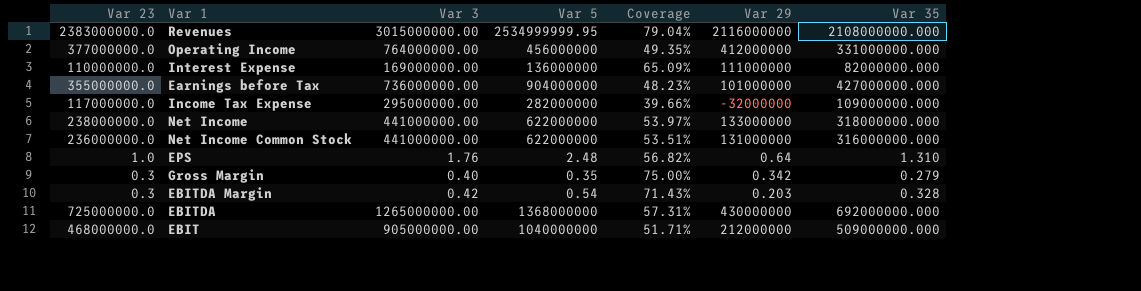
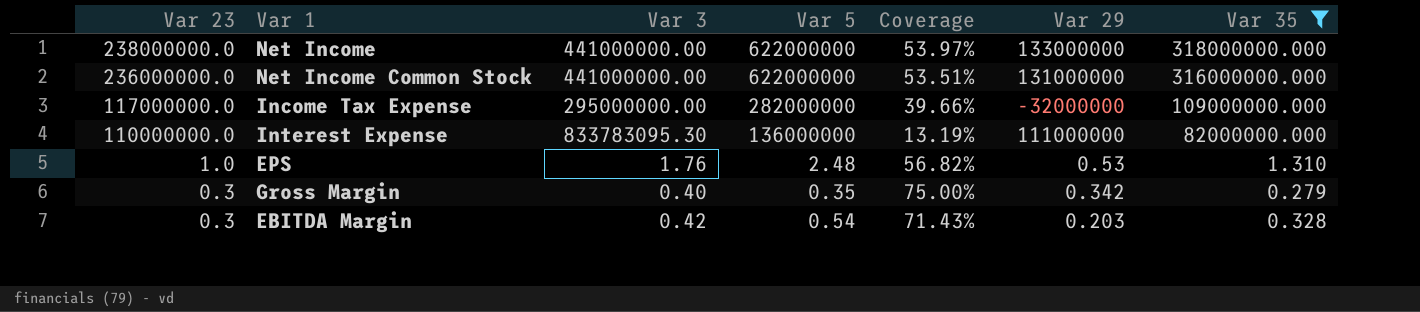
filter: none -> Var 35 <= 318000000.000
row order: none -> Var 23 descending
Interest Expense | Var 3: 169000000.00 -> 833783095.30
Interest Expense | Coverage: 65.09% -> 13.19%
EPS | Var 29: 0.64 -> 0.53

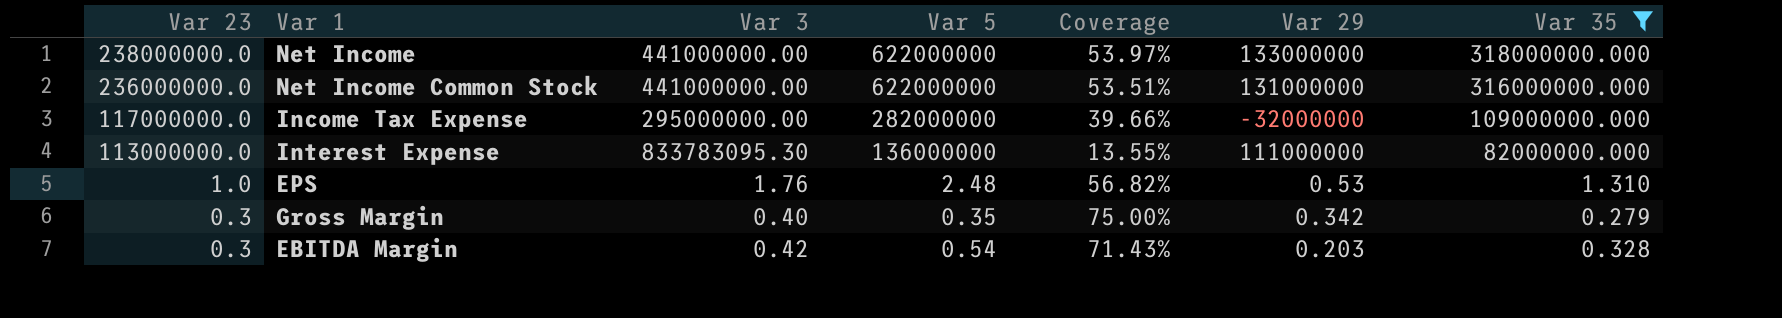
Interest Expense | Var 23: 110000000.0 -> 113000000.0
Interest Expense | Coverage: 13.19% -> 13.55%

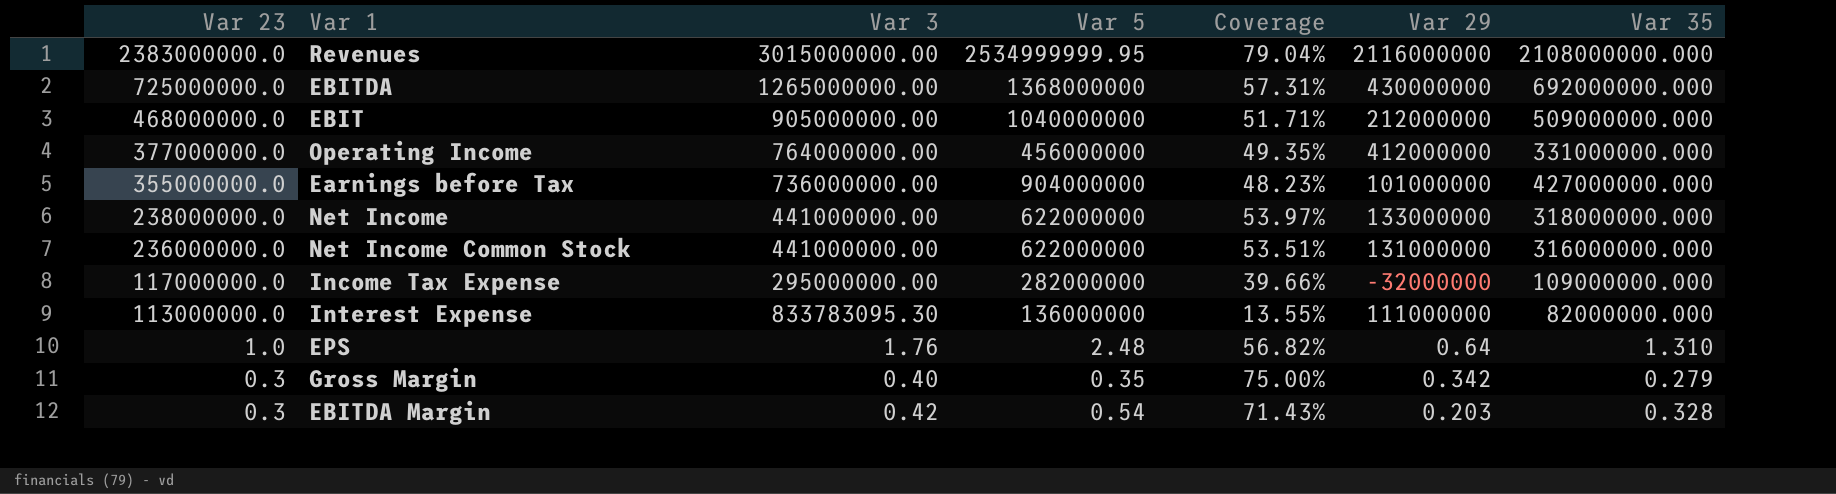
filter: Var 35 <= 318000000.000 -> none
EPS | Var 29: 0.53 -> 0.64

